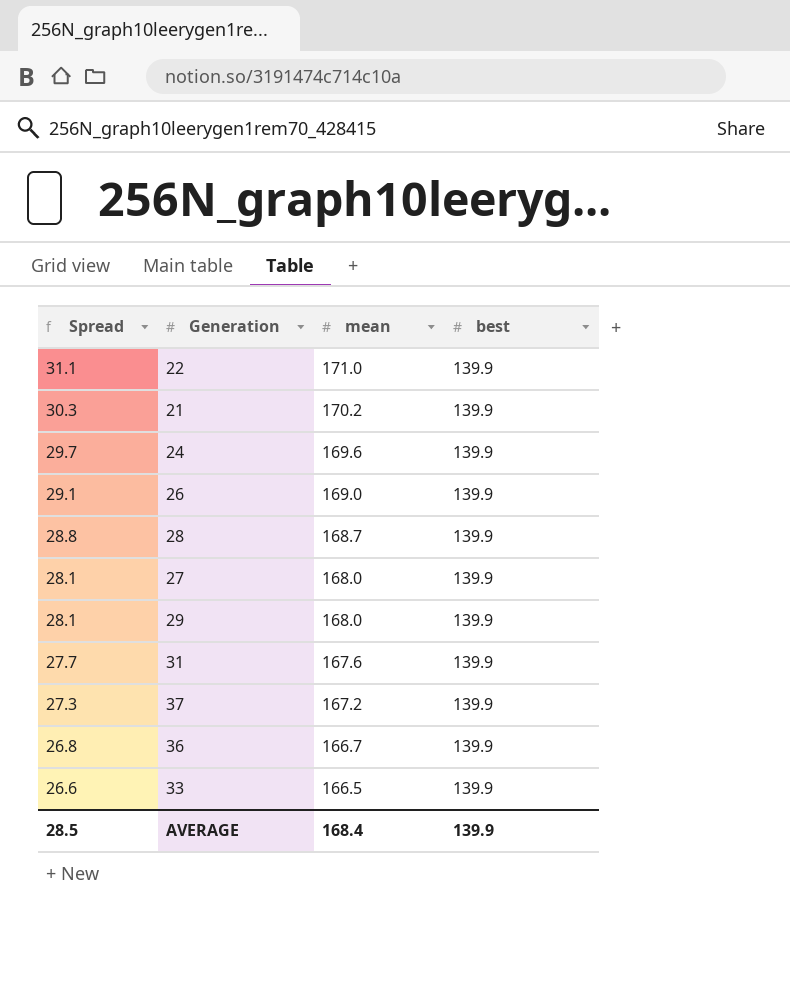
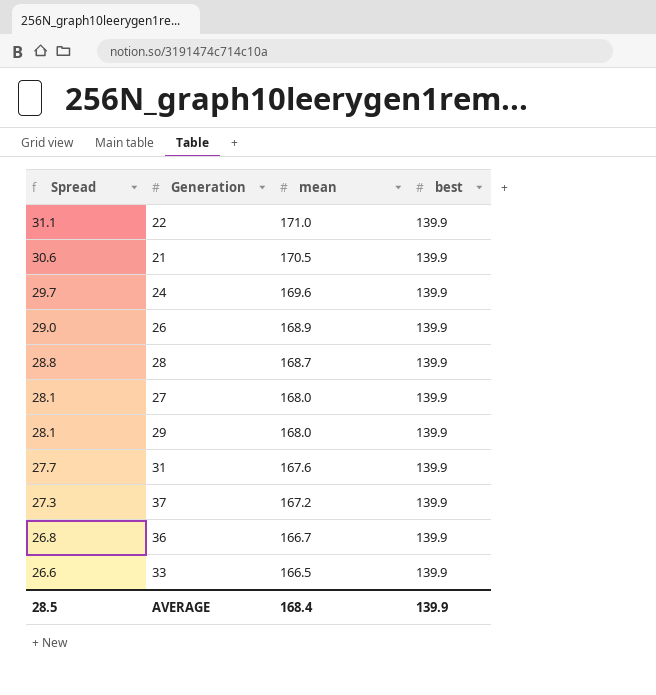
21 | Spread: 30.3 -> 30.6
21 | mean: 170.2 -> 170.5
26 | Spread: 29.1 -> 29.0
26 | mean: 169.0 -> 168.9

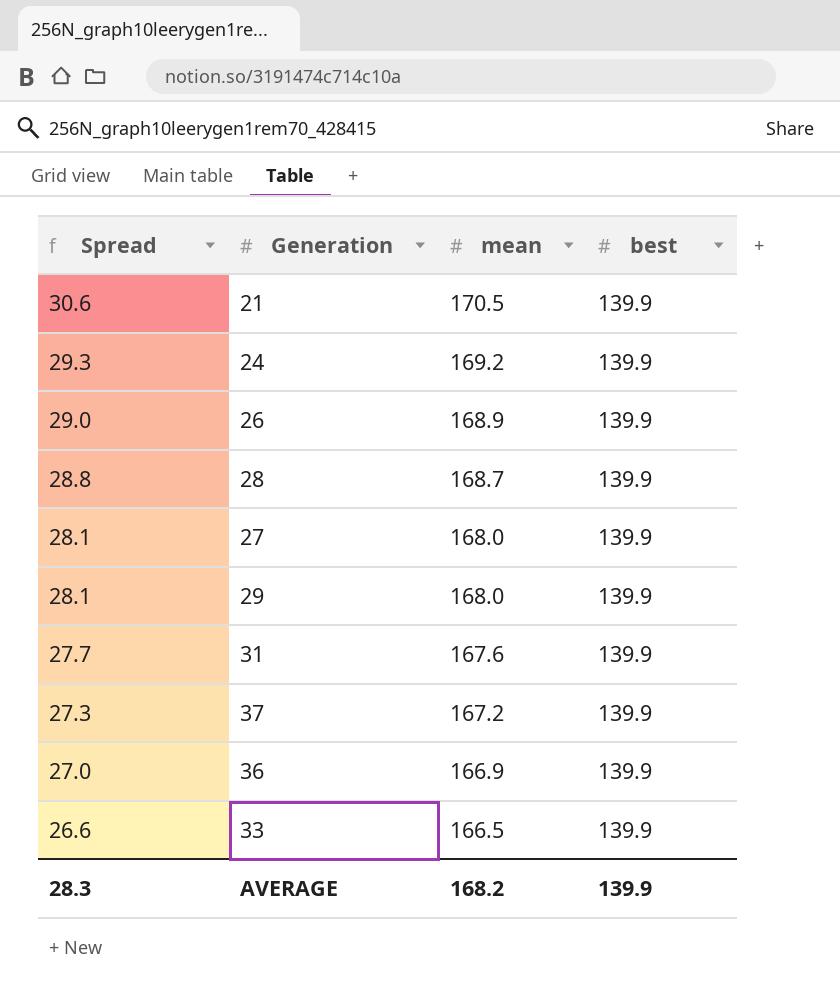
row 22: 31.1 | 171.0 | 139.9 -> none
24 | Spread: 29.7 -> 29.3
24 | mean: 169.6 -> 169.2
36 | Spread: 26.8 -> 27.0
36 | mean: 166.7 -> 166.9
AVERAGE | Spread: 28.5 -> 28.3
AVERAGE | mean: 168.4 -> 168.2

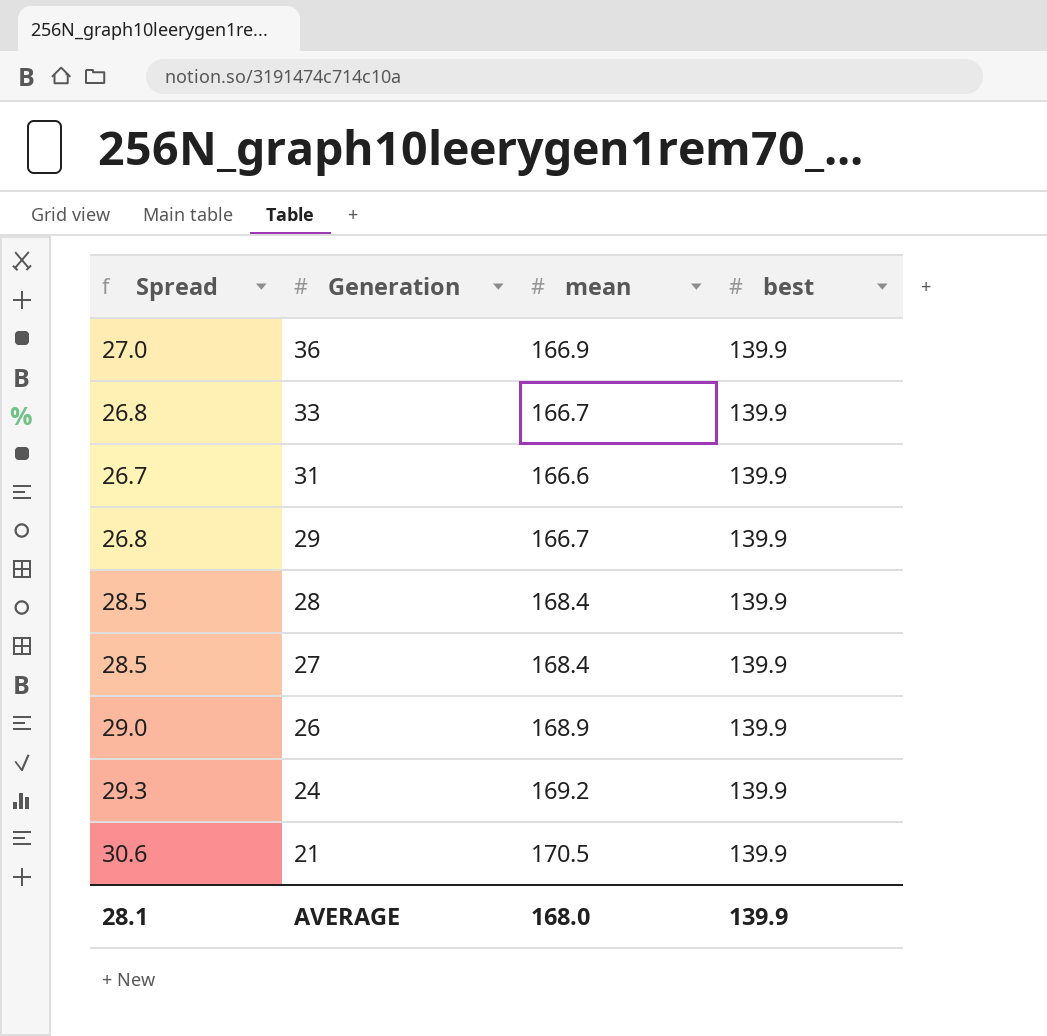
row order: Spread descending -> Generation descending
row 37: 27.3 | 167.2 | 139.9 -> none
33 | Spread: 26.6 -> 26.8
33 | mean: 166.5 -> 166.7
31 | Spread: 27.7 -> 26.7
31 | mean: 167.6 -> 166.6
29 | Spread: 28.1 -> 26.8
29 | mean: 168.0 -> 166.7
28 | Spread: 28.8 -> 28.5
28 | mean: 168.7 -> 168.4
27 | Spread: 28.1 -> 28.5
27 | mean: 168.0 -> 168.4
AVERAGE | Spread: 28.3 -> 28.1
AVERAGE | mean: 168.2 -> 168.0

